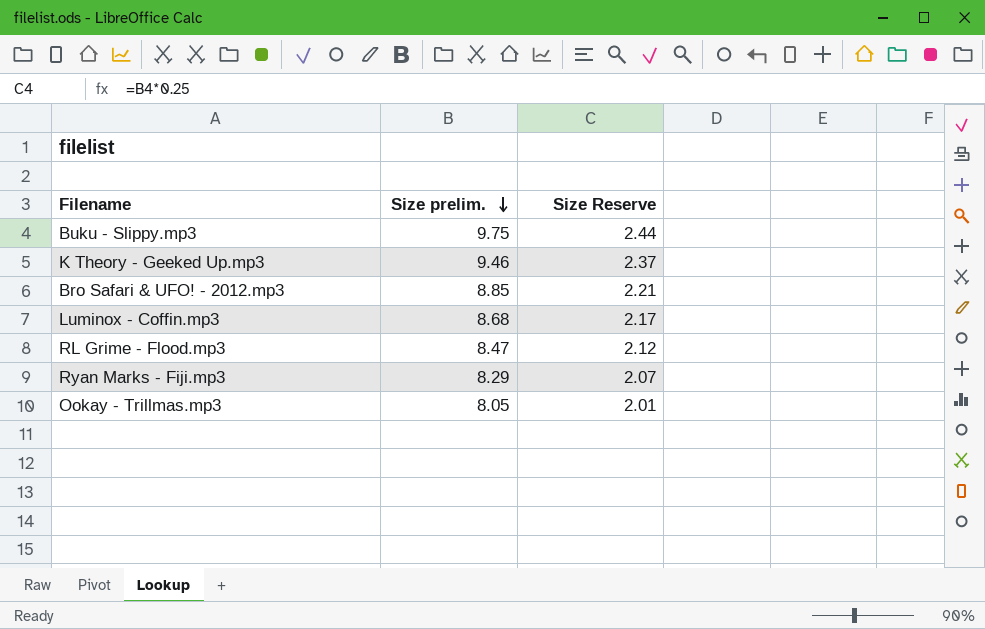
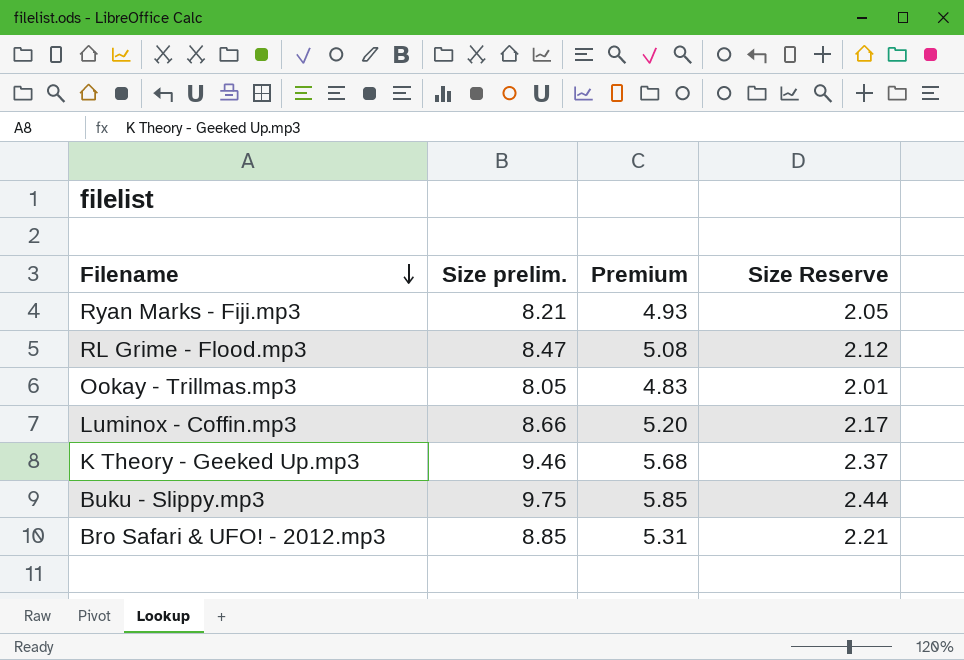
row order: Size prelim. descending -> Filename descending
column Premium | formula: none -> [Size prelim.] * 0.6
Ryan Marks - Fiji.mp3 | Size prelim.: 8.29 -> 8.21
Ryan Marks - Fiji.mp3 | Size Reserve: 2.07 -> 2.05
Luminox - Coffin.mp3 | Size prelim.: 8.68 -> 8.66

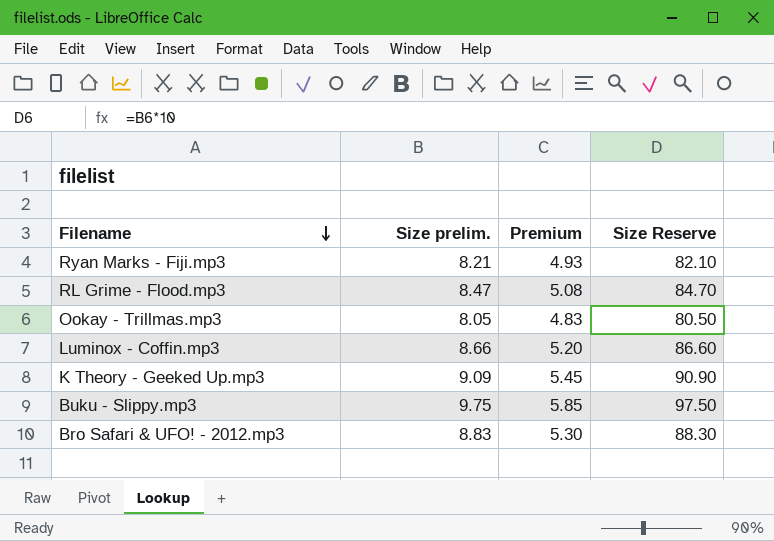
column Size Reserve | formula: [Size prelim.] * 0.25 -> [Size prelim.] * 10
K Theory - Geeked Up.mp3 | Size prelim.: 9.46 -> 9.09
K Theory - Geeked Up.mp3 | Premium: 5.68 -> 5.45
Bro Safari & UFO! - 2012.mp3 | Size prelim.: 8.85 -> 8.83
Bro Safari & UFO! - 2012.mp3 | Premium: 5.31 -> 5.30

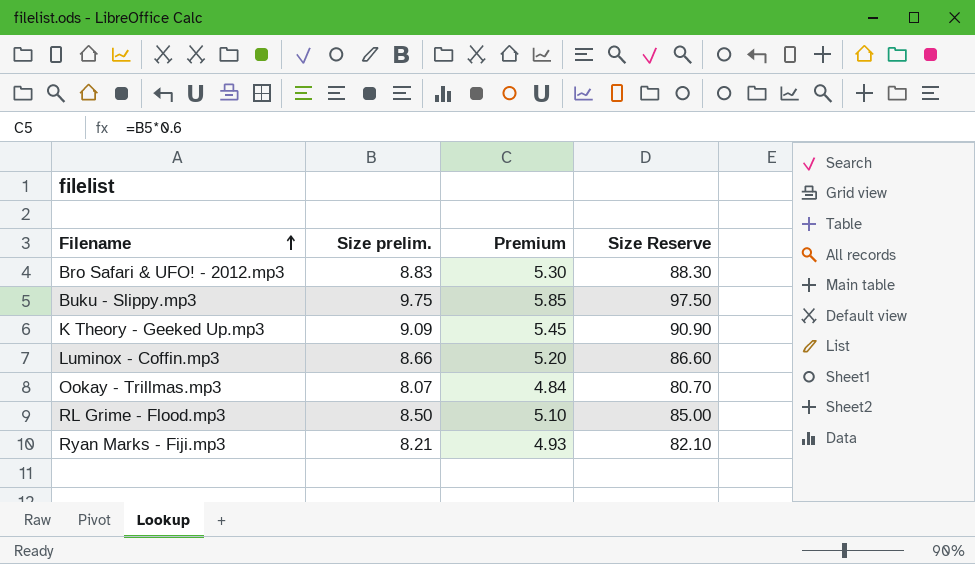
row order: Filename descending -> Filename ascending
Ookay - Trillmas.mp3 | Size prelim.: 8.05 -> 8.07
Ookay - Trillmas.mp3 | Premium: 4.83 -> 4.84
Ookay - Trillmas.mp3 | Size Reserve: 80.50 -> 80.70
RL Grime - Flood.mp3 | Size prelim.: 8.47 -> 8.50
RL Grime - Flood.mp3 | Premium: 5.08 -> 5.10
RL Grime - Flood.mp3 | Size Reserve: 84.70 -> 85.00

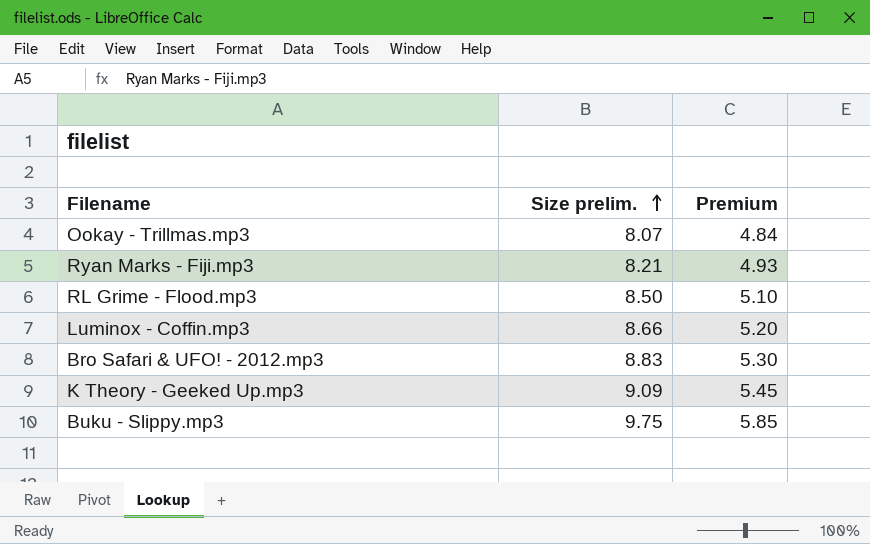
row order: Filename ascending -> Size prelim. ascending
column Size Reserve | formula: [Size prelim.] * 10 -> none

